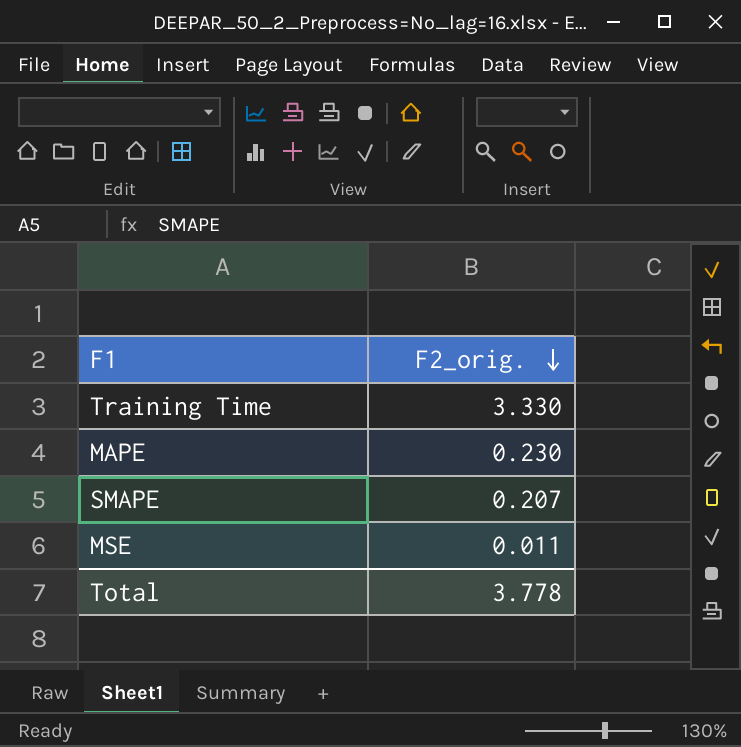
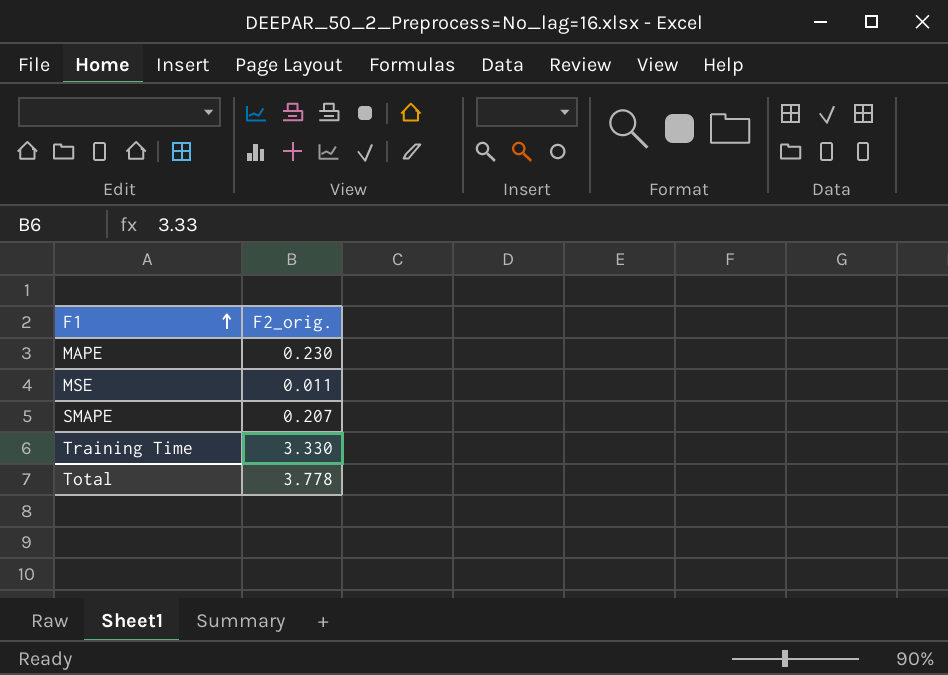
row order: F2_orig. descending -> F1 ascending

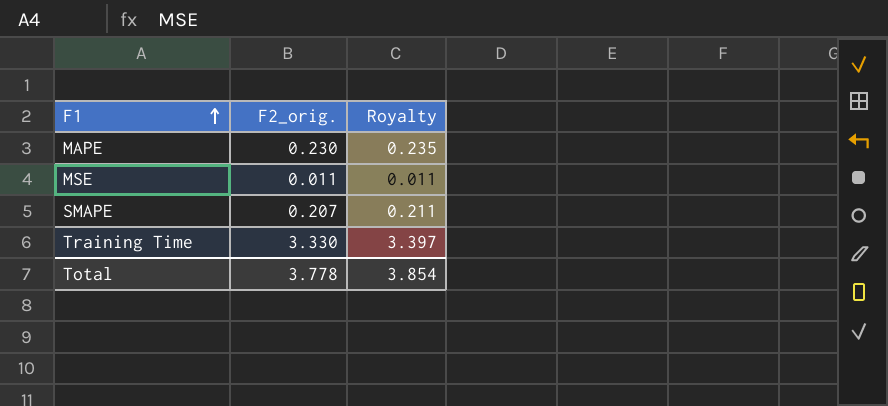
column Royalty | formula: none -> [F2_orig.] * 1.02

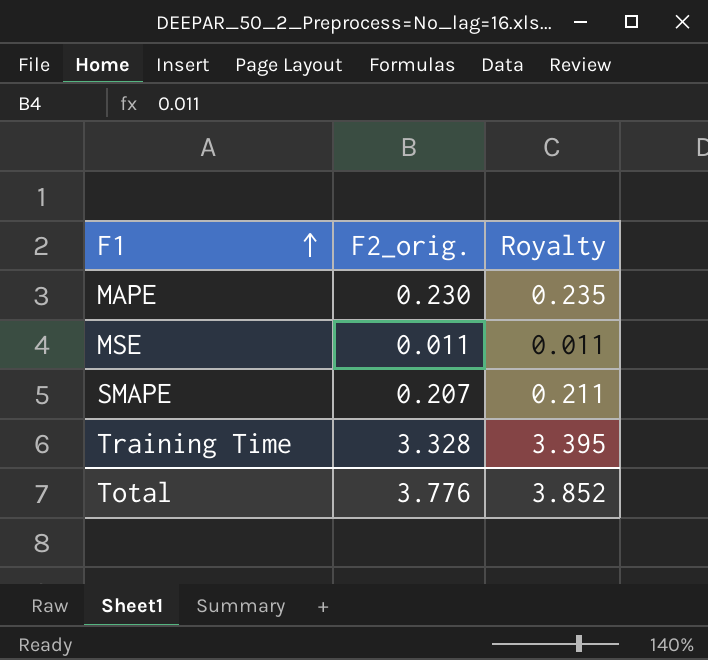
Training Time | F2_orig.: 3.330 -> 3.328
Training Time | Royalty: 3.397 -> 3.395
Total | F2_orig.: 3.778 -> 3.776
Total | Royalty: 3.854 -> 3.852

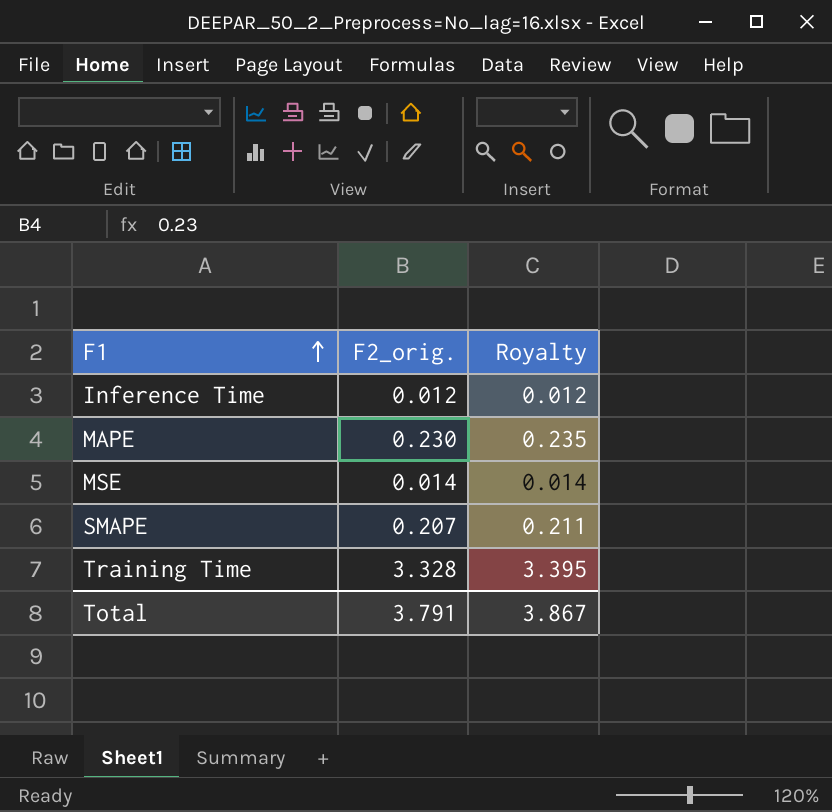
row Inference Time: none -> 0.012 | 0.012
MSE | F2_orig.: 0.011 -> 0.014
MSE | Royalty: 0.011 -> 0.014
Total | F2_orig.: 3.776 -> 3.791
Total | Royalty: 3.852 -> 3.867

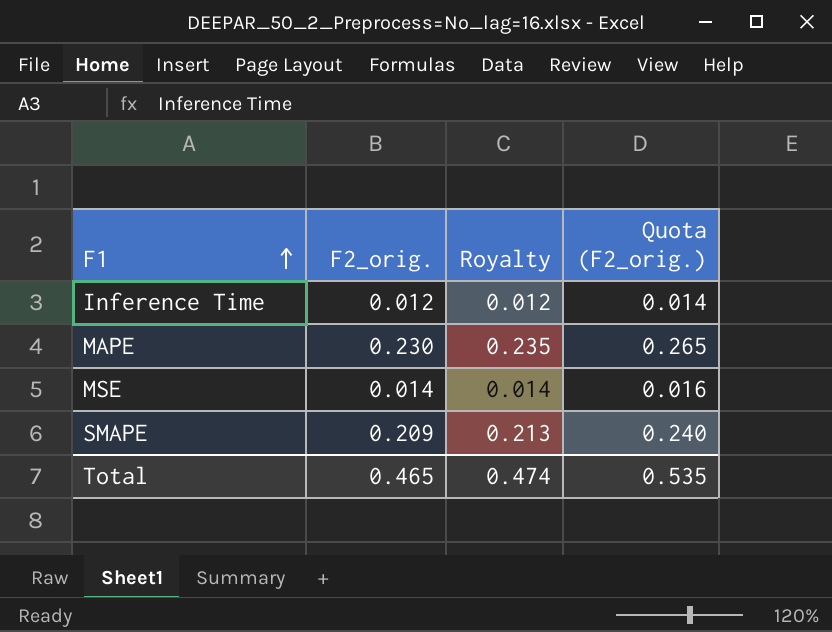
column Quota (F2_orig.) | formula: none -> [F2_orig.] * 1.15
row Training Time: 3.328 | 3.395 -> none
SMAPE | F2_orig.: 0.207 -> 0.209
SMAPE | Royalty: 0.211 -> 0.213
Total | F2_orig.: 3.791 -> 0.465
Total | Royalty: 3.867 -> 0.474

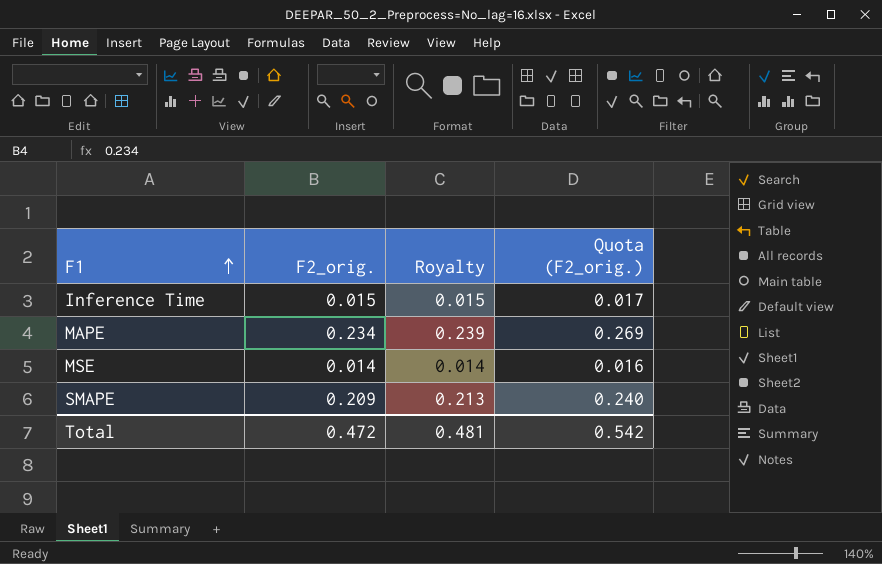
Inference Time | F2_orig.: 0.012 -> 0.015
Inference Time | Royalty: 0.012 -> 0.015
Inference Time | Quota (F2_orig.): 0.014 -> 0.017
MAPE | F2_orig.: 0.230 -> 0.234
MAPE | Royalty: 0.235 -> 0.239
MAPE | Quota (F2_orig.): 0.265 -> 0.269
Total | F2_orig.: 0.465 -> 0.472
Total | Royalty: 0.474 -> 0.481
Total | Quota (F2_orig.): 0.535 -> 0.542

